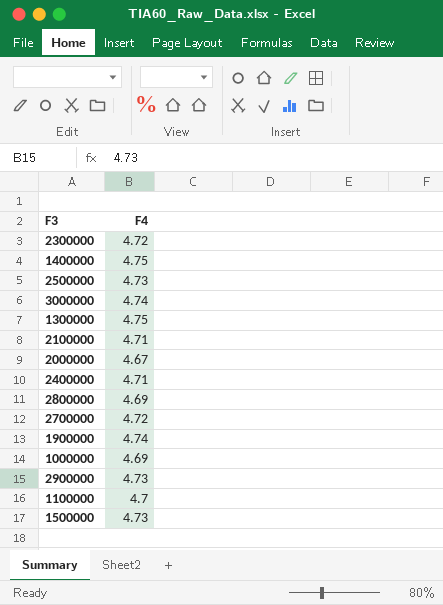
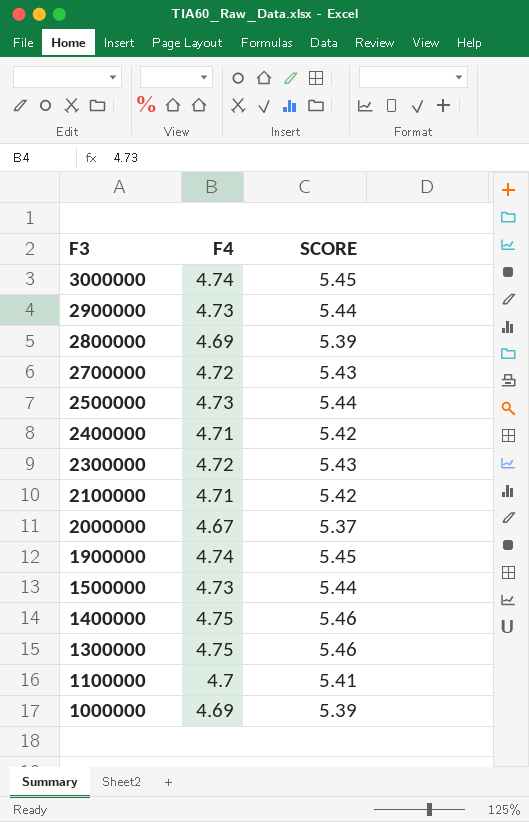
row order: none -> F3 descending
column SCORE | formula: none -> [F4] * 1.15

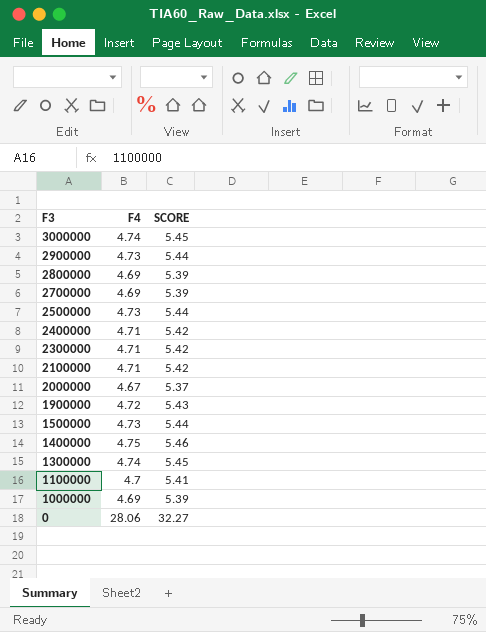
2700000 | F4: 4.72 -> 4.69
2700000 | SCORE: 5.43 -> 5.39
2300000 | F4: 4.72 -> 4.71
2300000 | SCORE: 5.43 -> 5.42
1900000 | F4: 4.74 -> 4.72
1900000 | SCORE: 5.45 -> 5.43
1300000 | F4: 4.75 -> 4.74
1300000 | SCORE: 5.46 -> 5.45
row 0: none -> 28.06 | 32.27

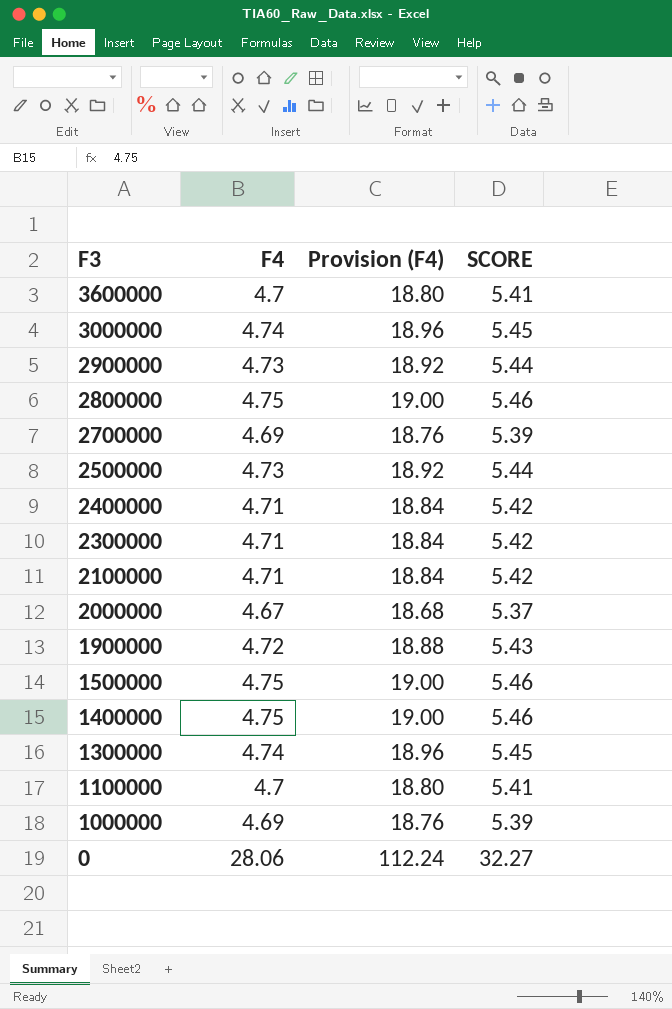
column Provision (F4) | formula: none -> [F4] * 4
row 3600000: none -> 4.7 | 18.80 | 5.41
2800000 | F4: 4.69 -> 4.75
2800000 | SCORE: 5.39 -> 5.46
1500000 | F4: 4.73 -> 4.75
1500000 | SCORE: 5.44 -> 5.46

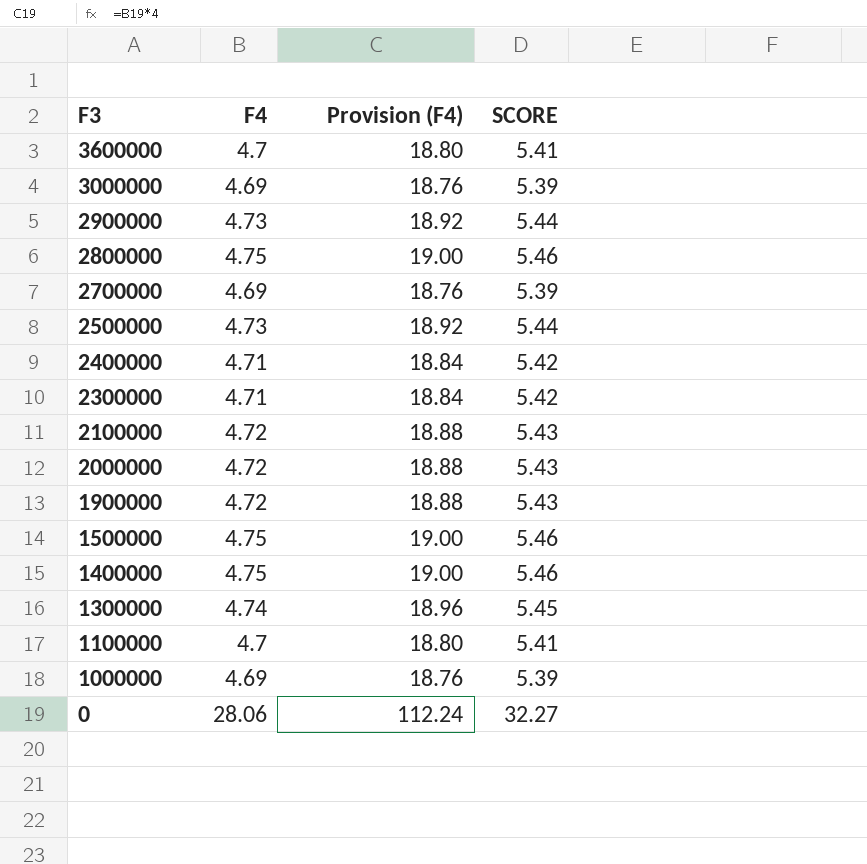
3000000 | F4: 4.74 -> 4.69
3000000 | Provision (F4): 18.96 -> 18.76
3000000 | SCORE: 5.45 -> 5.39
2100000 | F4: 4.71 -> 4.72
2100000 | Provision (F4): 18.84 -> 18.88
2100000 | SCORE: 5.42 -> 5.43
2000000 | F4: 4.67 -> 4.72
2000000 | Provision (F4): 18.68 -> 18.88
2000000 | SCORE: 5.37 -> 5.43

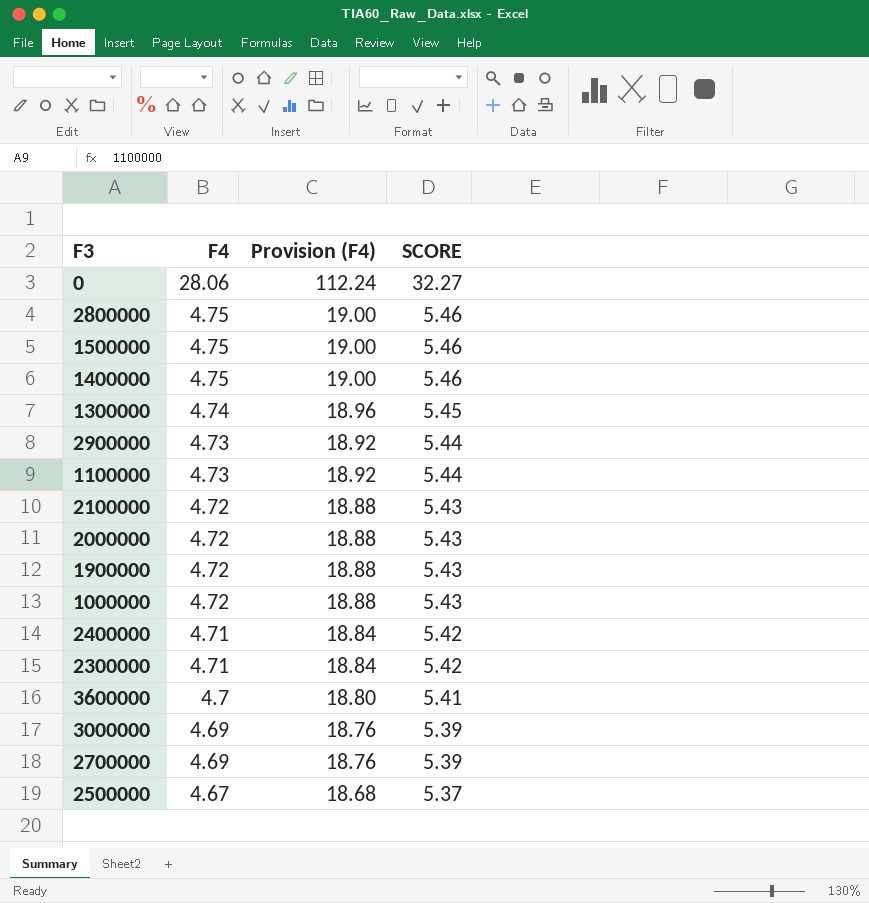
row order: F3 descending -> F4 descending
1100000 | F4: 4.7 -> 4.73
1100000 | Provision (F4): 18.80 -> 18.92
1100000 | SCORE: 5.41 -> 5.44
1000000 | F4: 4.69 -> 4.72
1000000 | Provision (F4): 18.76 -> 18.88
1000000 | SCORE: 5.39 -> 5.43
2500000 | F4: 4.73 -> 4.67
2500000 | Provision (F4): 18.92 -> 18.68
2500000 | SCORE: 5.44 -> 5.37

